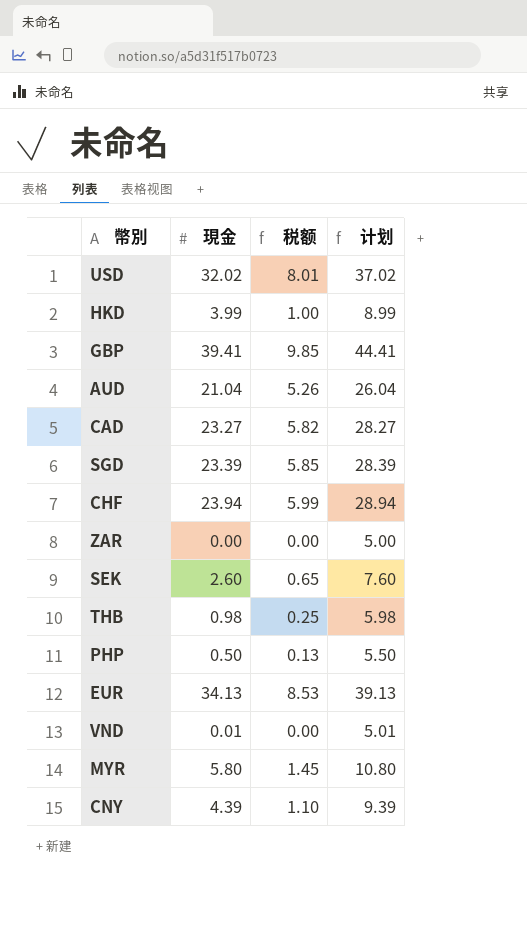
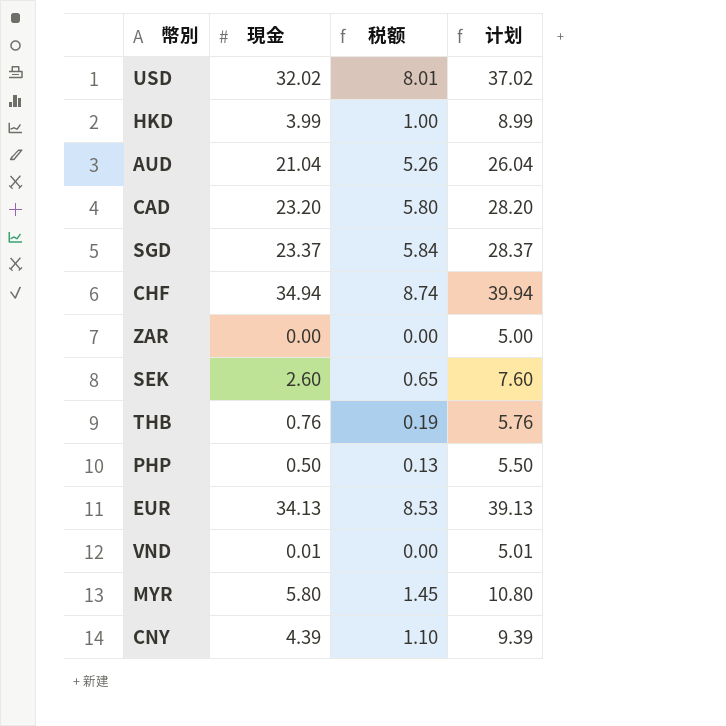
row GBP: 39.41 | 9.85 | 44.41 -> none
CAD | 現金: 23.27 -> 23.20
CAD | 税额: 5.82 -> 5.80
CAD | 计划: 28.27 -> 28.20
SGD | 現金: 23.39 -> 23.37
SGD | 税额: 5.85 -> 5.84
SGD | 计划: 28.39 -> 28.37
CHF | 現金: 23.94 -> 34.94
CHF | 税额: 5.99 -> 8.74
CHF | 计划: 28.94 -> 39.94
THB | 現金: 0.98 -> 0.76
THB | 税额: 0.25 -> 0.19
THB | 计划: 5.98 -> 5.76

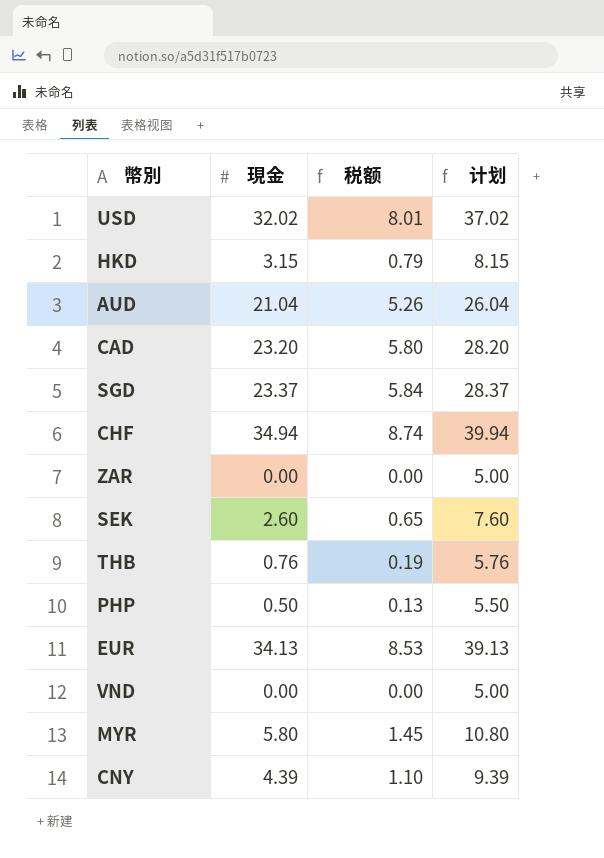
HKD | 現金: 3.99 -> 3.15
HKD | 税额: 1.00 -> 0.79
HKD | 计划: 8.99 -> 8.15
VND | 現金: 0.01 -> 0.00
VND | 计划: 5.01 -> 5.00

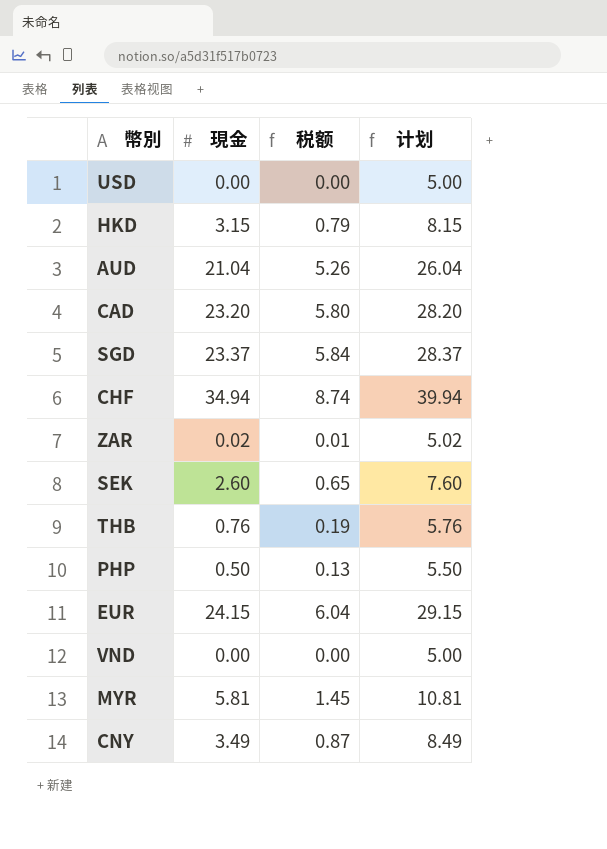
USD | 現金: 32.02 -> 0.00
USD | 税额: 8.01 -> 0.00
USD | 计划: 37.02 -> 5.00
ZAR | 現金: 0.00 -> 0.02
ZAR | 税额: 0.00 -> 0.01
ZAR | 计划: 5.00 -> 5.02
EUR | 現金: 34.13 -> 24.15
EUR | 税额: 8.53 -> 6.04
EUR | 计划: 39.13 -> 29.15
MYR | 現金: 5.80 -> 5.81
MYR | 计划: 10.80 -> 10.81
CNY | 現金: 4.39 -> 3.49
CNY | 税额: 1.10 -> 0.87
CNY | 计划: 9.39 -> 8.49

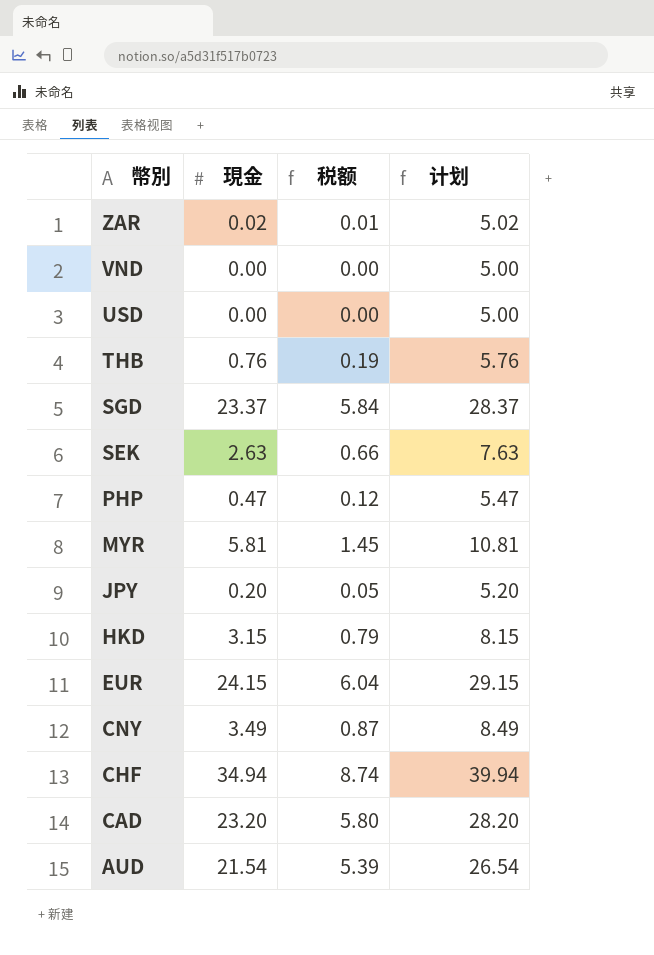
row order: none -> 幣別 descending
SEK | 現金: 2.60 -> 2.63
SEK | 税额: 0.65 -> 0.66
SEK | 计划: 7.60 -> 7.63
PHP | 現金: 0.50 -> 0.47
PHP | 税额: 0.13 -> 0.12
PHP | 计划: 5.50 -> 5.47
row JPY: none -> 0.20 | 0.05 | 5.20
AUD | 現金: 21.04 -> 21.54
AUD | 税额: 5.26 -> 5.39
AUD | 计划: 26.04 -> 26.54

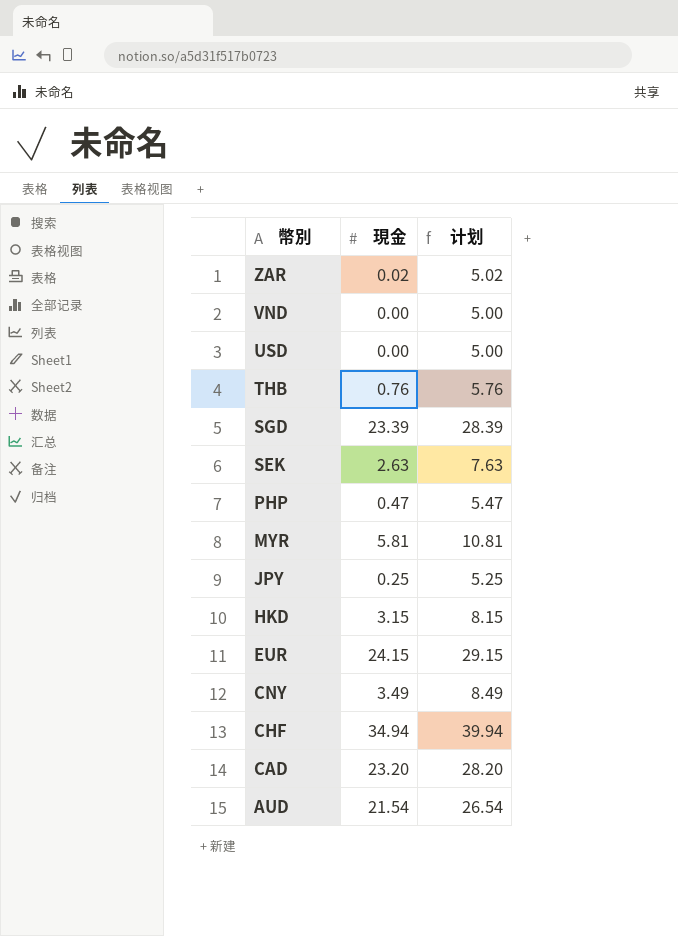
column 税额 | formula: [現金] * 0.25 -> none
SGD | 現金: 23.37 -> 23.39
SGD | 计划: 28.37 -> 28.39
JPY | 現金: 0.20 -> 0.25
JPY | 计划: 5.20 -> 5.25

